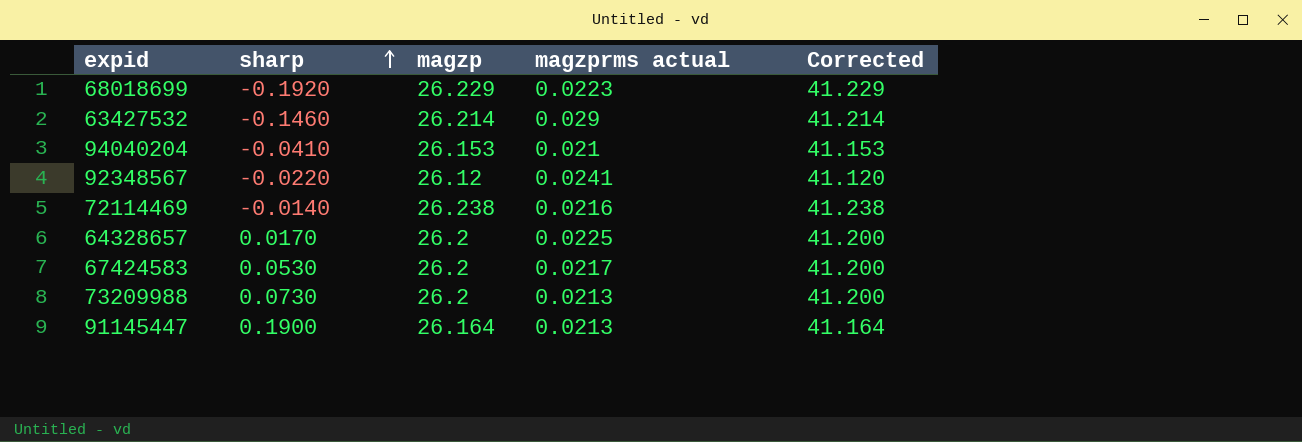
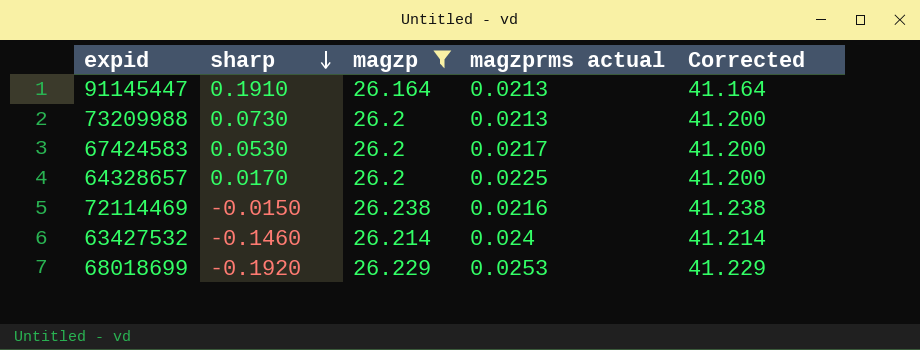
filter: none -> magzp >= 26.164
row order: sharp ascending -> sharp descending
91145447 | sharp: 0.1900 -> 0.1910
72114469 | sharp: -0.0140 -> -0.0150
63427532 | magzprms actual: 0.029 -> 0.024
68018699 | magzprms actual: 0.0223 -> 0.0253

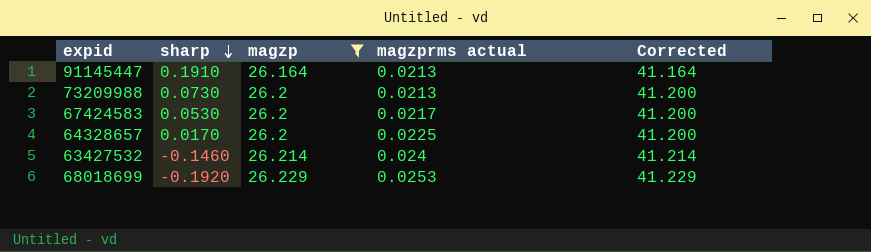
row 72114469: -0.0150 | 26.238 | 0.0216 | 41.238 -> none

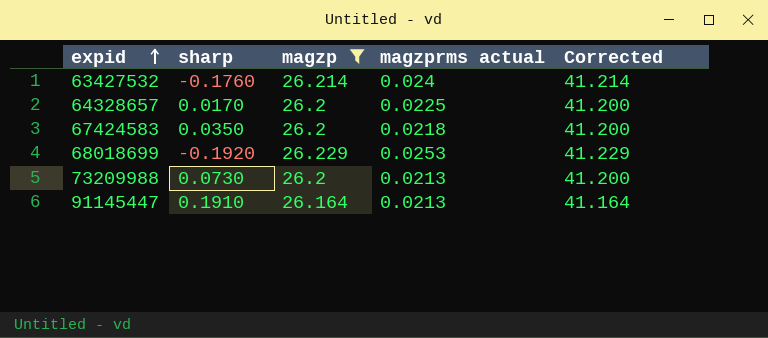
row order: sharp descending -> expid ascending
63427532 | sharp: -0.1460 -> -0.1760
67424583 | sharp: 0.0530 -> 0.0350
67424583 | magzprms actual: 0.0217 -> 0.0218

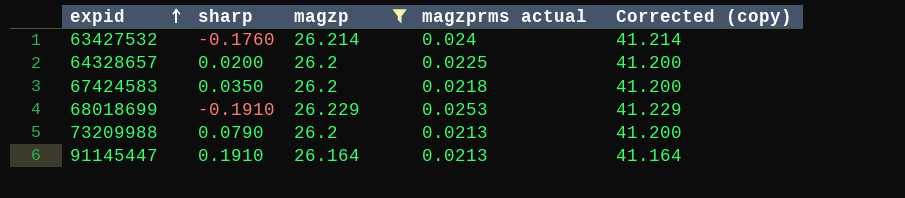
column name: Corrected -> Corrected (copy)
64328657 | sharp: 0.0170 -> 0.0200
68018699 | sharp: -0.1920 -> -0.1910
73209988 | sharp: 0.0730 -> 0.0790

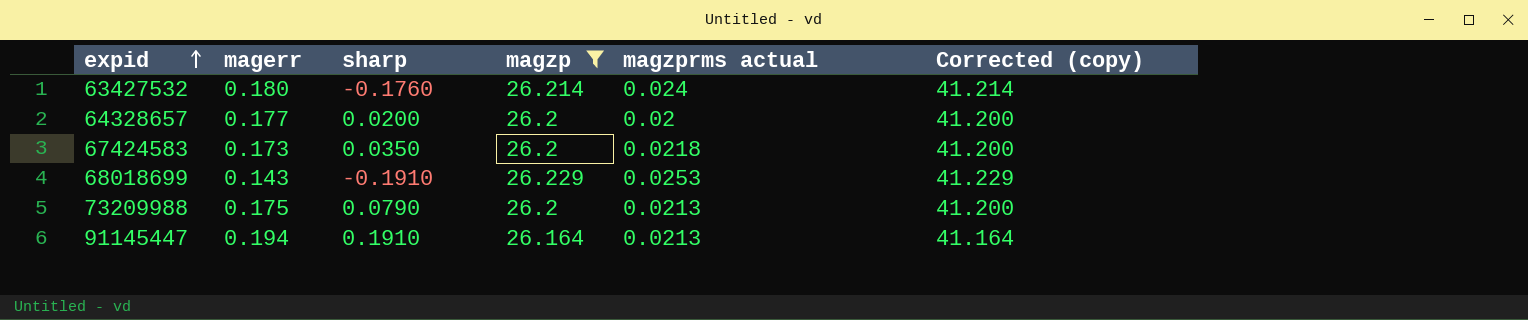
column magerr | position: none -> 2
64328657 | magzprms actual: 0.0225 -> 0.02

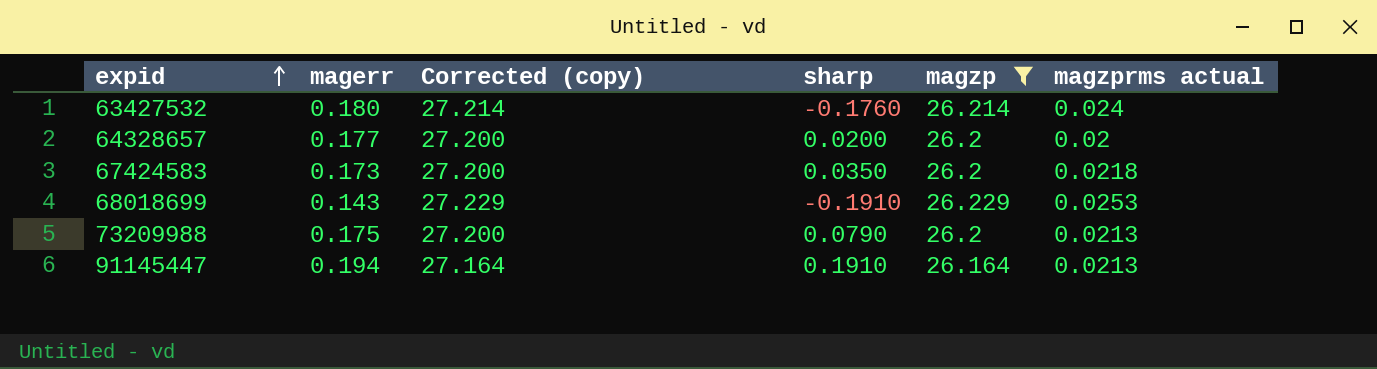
column Corrected (copy) | formula: [magzp] + 15 -> [magzp] + 1
column Corrected (copy) | position: 6 -> 3

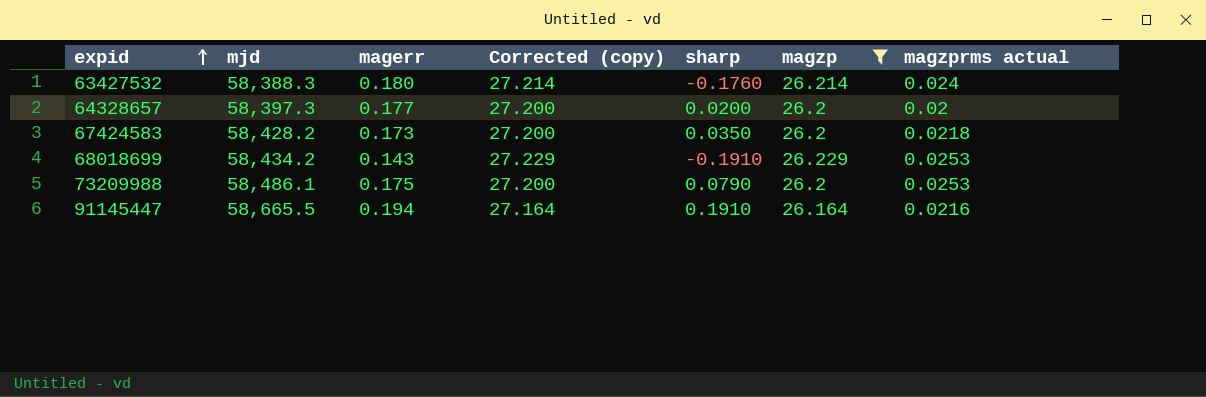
column mjd | position: none -> 2
73209988 | magzprms actual: 0.0213 -> 0.0253
91145447 | magzprms actual: 0.0213 -> 0.0216

